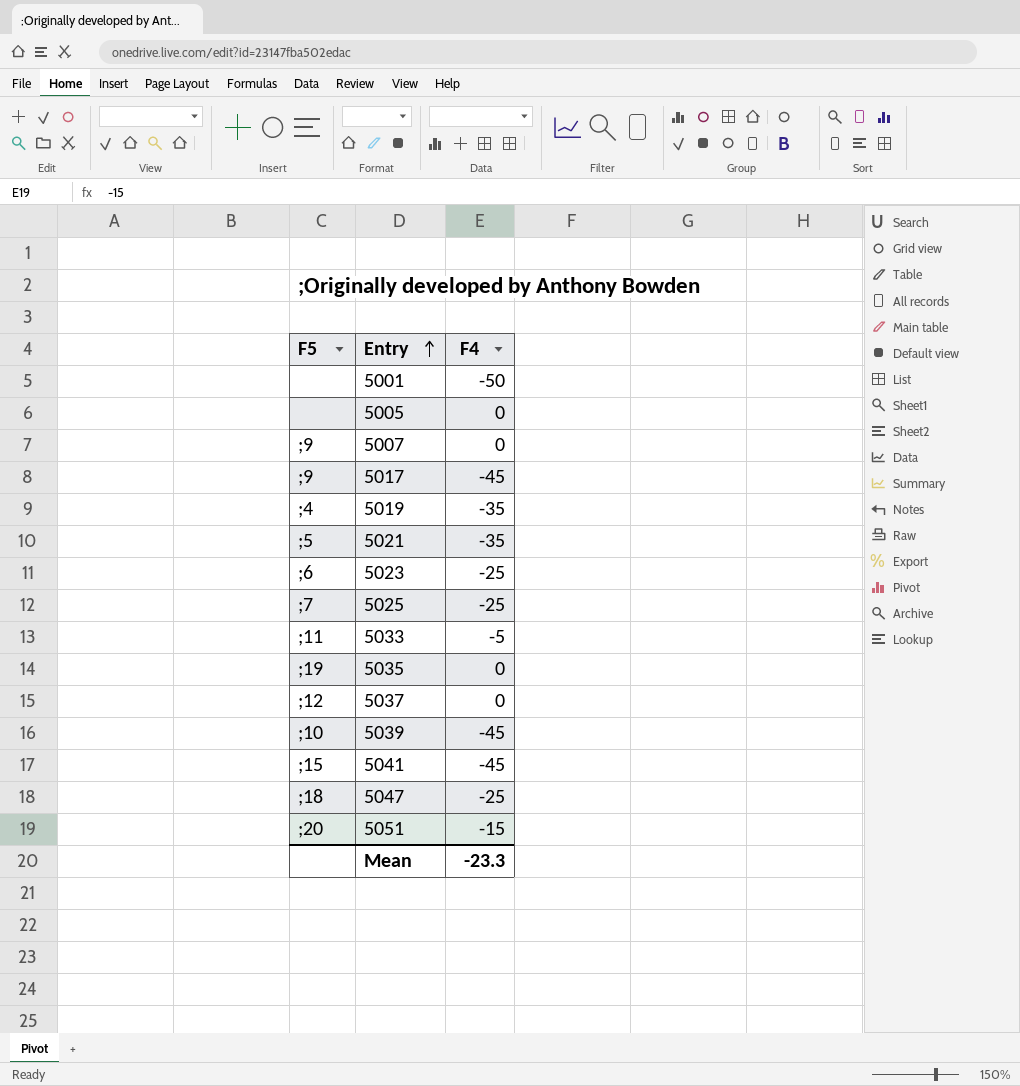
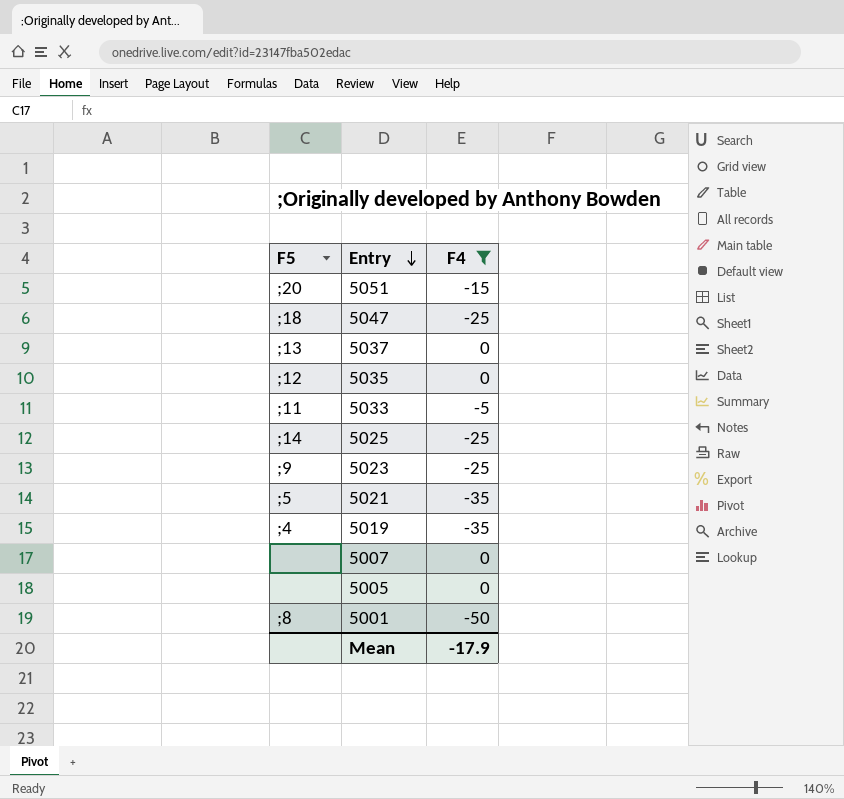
filter: none -> F4 != -45
row order: Entry ascending -> Entry descending
5037 | F5: ;12 -> ;13
5035 | F5: ;19 -> ;12
5025 | F5: ;7 -> ;14
5023 | F5: ;6 -> ;9
5007 | F5: ;9 -> none
5001 | F5: none -> ;8
Mean | F4: -23.3 -> -17.9

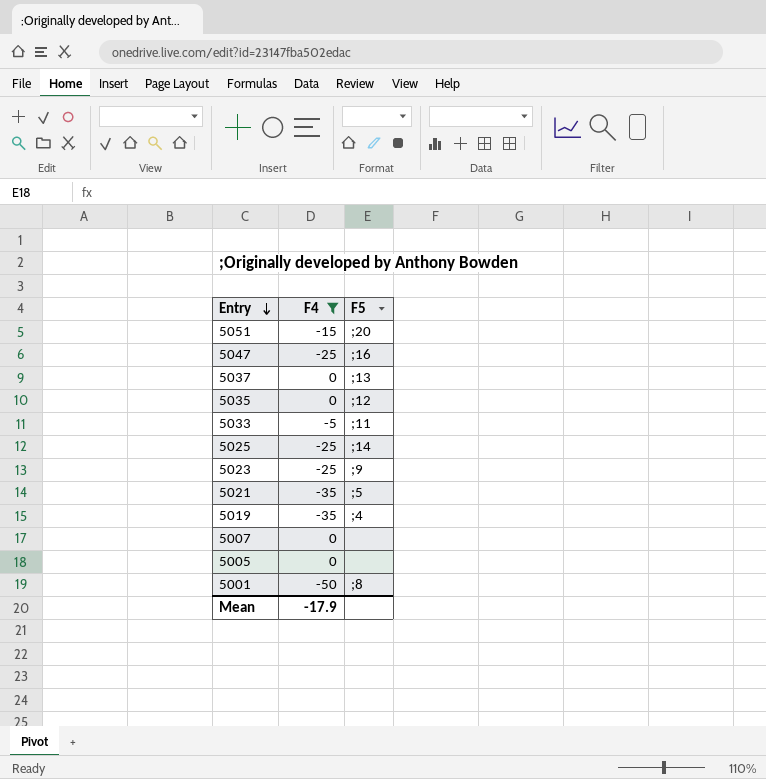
column F5 | position: 1 -> 3
5047 | F5: ;18 -> ;16

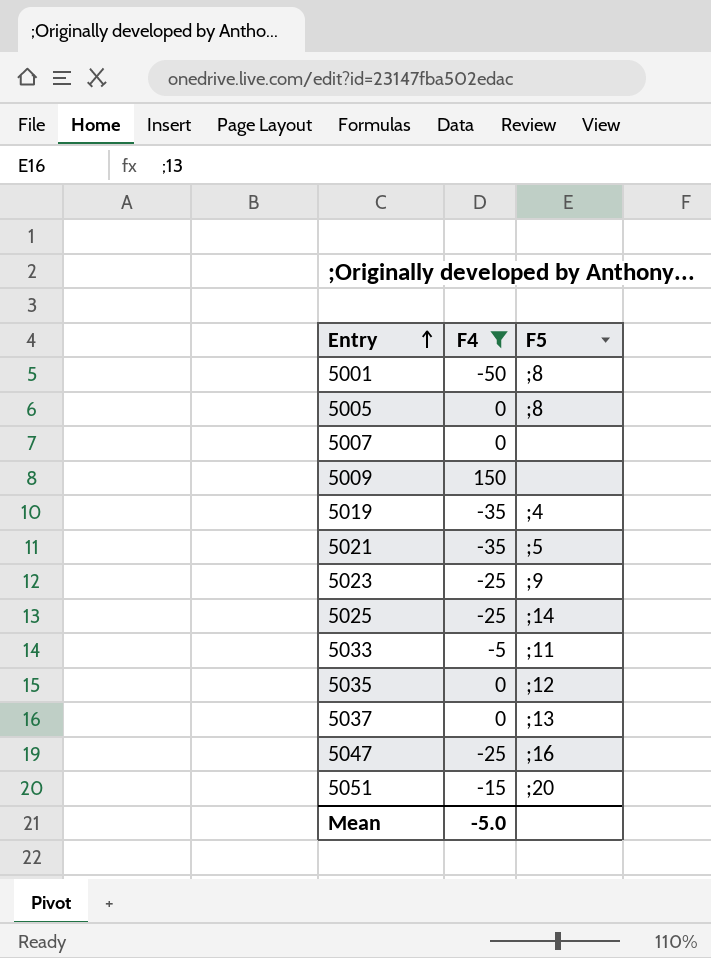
row order: Entry descending -> Entry ascending
5005 | F5: none -> ;8
row 5009: none -> 150 | none
Mean | F4: -17.9 -> -5.0

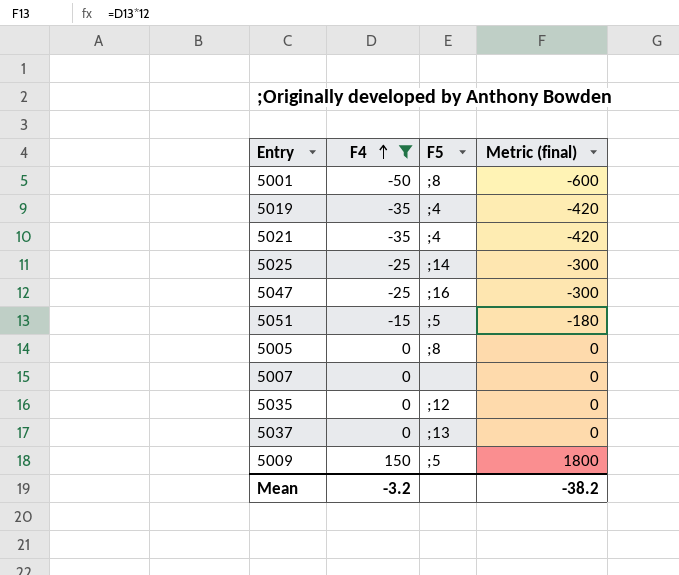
row order: Entry ascending -> F4 ascending
column Metric (final) | formula: none -> [F4] * 12
row 5023: -25 | ;9 -> none
row 5033: -5 | ;11 -> none
5021 | F5: ;5 -> ;4
5051 | F5: ;20 -> ;5
5009 | F5: none -> ;5
Mean | F4: -5.0 -> -3.2

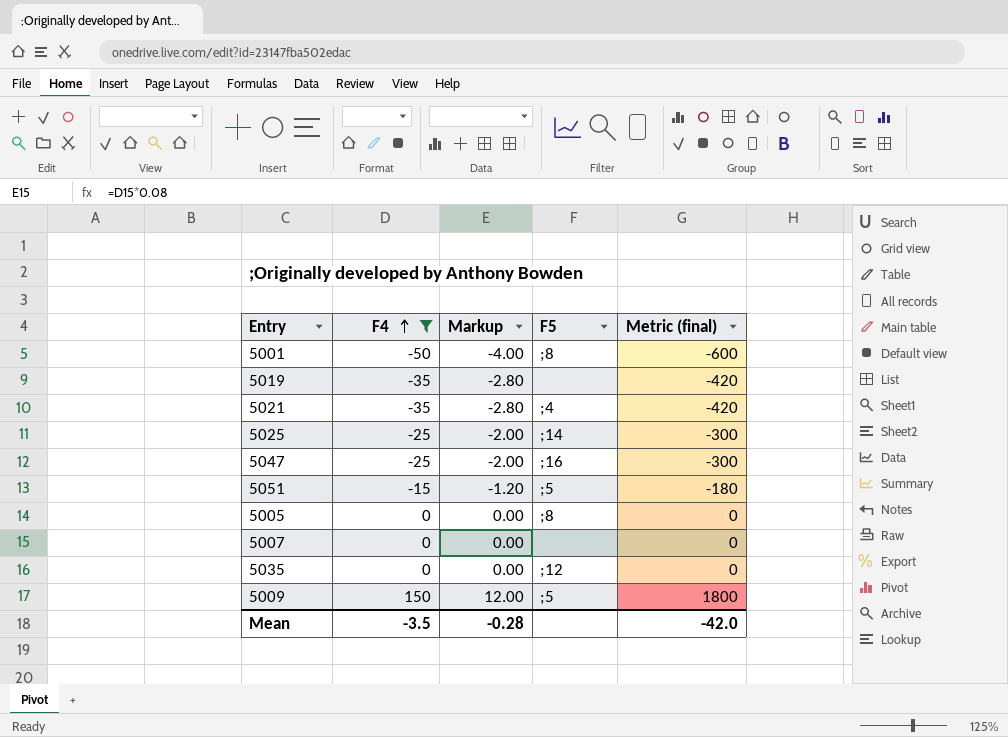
column Markup | formula: none -> [F4] * 0.08
row 5037: 0 | ;13 | 0 -> none
5019 | F5: ;4 -> none
Mean | F4: -3.2 -> -3.5
Mean | Metric (final): -38.2 -> -42.0

